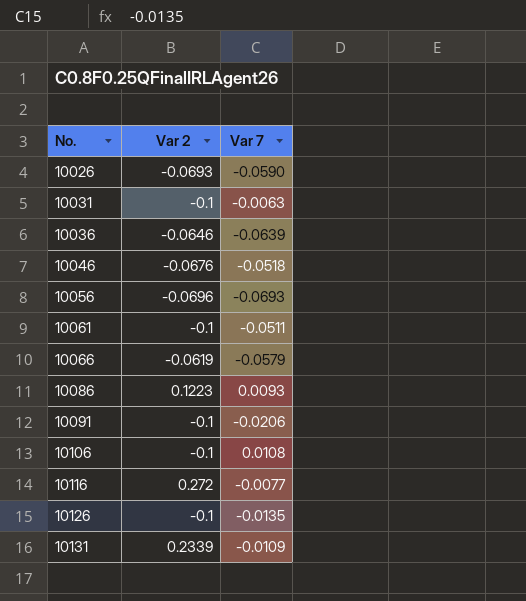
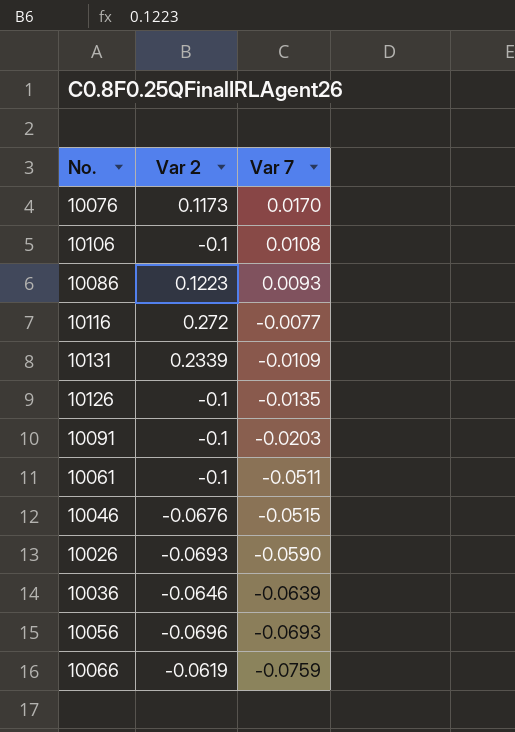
row order: No. ascending -> Var 7 descending
row 10031: -0.1 | -0.0063 -> none
row 10076: none -> 0.1173 | 0.0170
10091 | Var 7: -0.0206 -> -0.0203
10046 | Var 7: -0.0518 -> -0.0515
10066 | Var 7: -0.0579 -> -0.0759

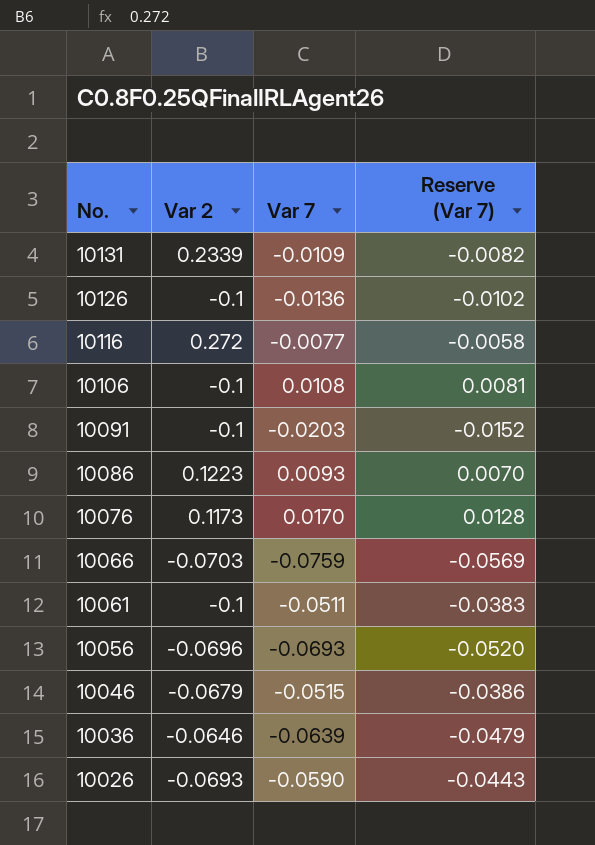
row order: Var 7 descending -> No. descending
column Reserve (Var 7) | formula: none -> [Var 7] * 0.75
10126 | Var 7: -0.0135 -> -0.0136
10066 | Var 2: -0.0619 -> -0.0703
10046 | Var 2: -0.0676 -> -0.0679

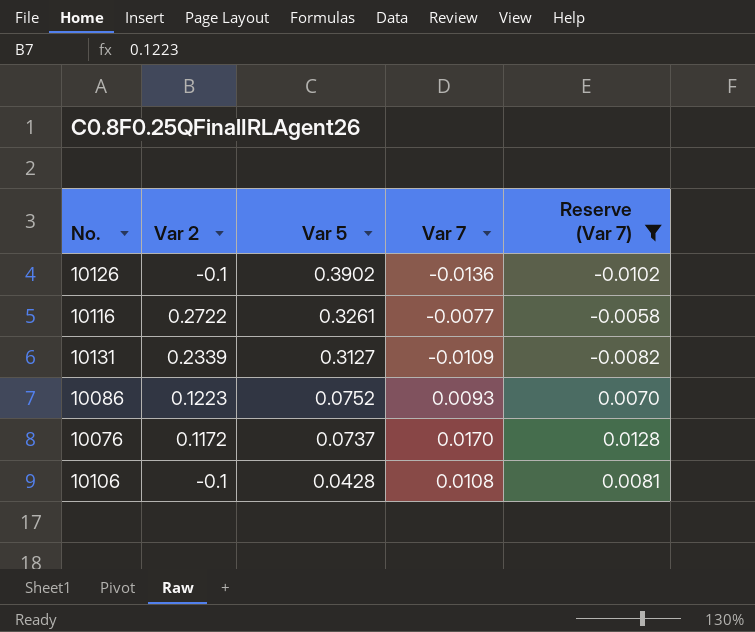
filter: none -> Reserve (Var 7) >= -0.0102
row order: No. descending -> Var 5 descending
column Var 5 | position: none -> 3
10116 | Var 2: 0.272 -> 0.2722
10076 | Var 2: 0.1173 -> 0.1172

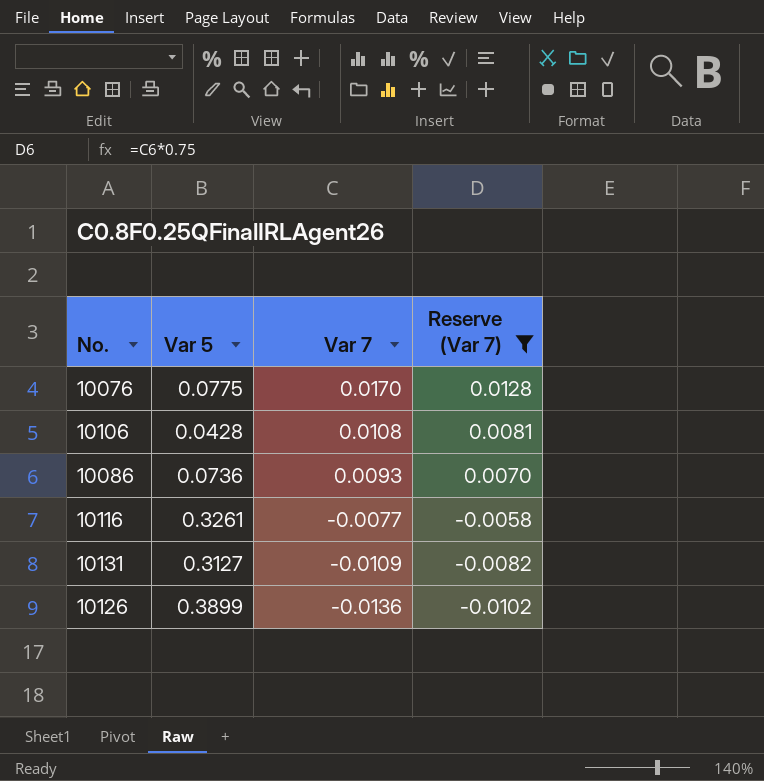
row order: Var 5 descending -> Var 7 descending
column Var 2 | position: 2 -> none
10076 | Var 5: 0.0737 -> 0.0775
10086 | Var 5: 0.0752 -> 0.0736
10126 | Var 5: 0.3902 -> 0.3899

